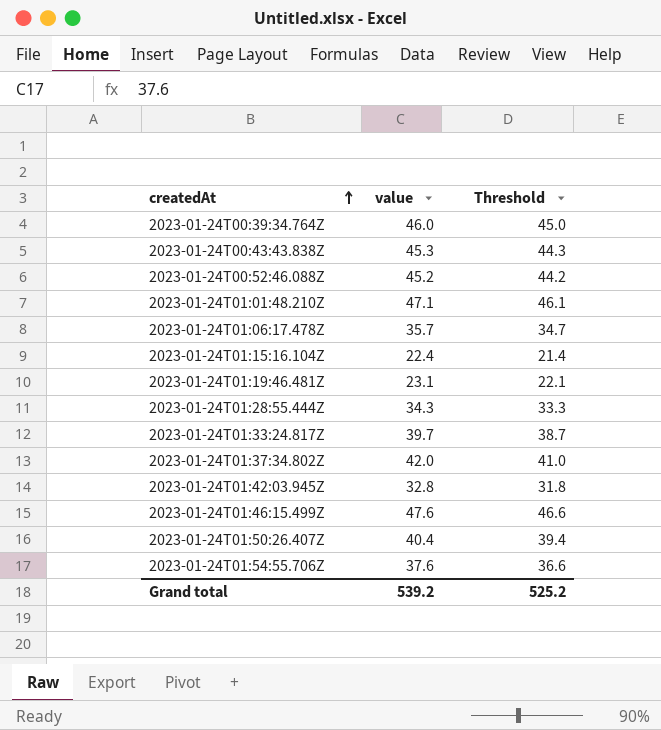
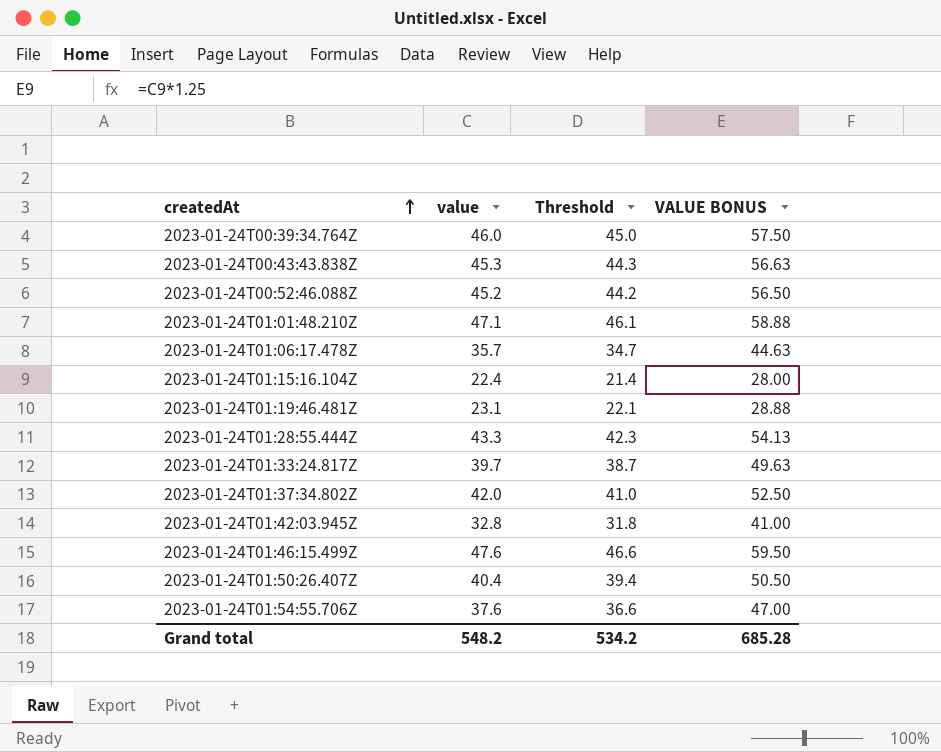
column VALUE BONUS | formula: none -> [value] * 1.25
2023-01-24T01:28:55.444Z | value: 34.3 -> 43.3
2023-01-24T01:28:55.444Z | Threshold: 33.3 -> 42.3
Grand total | value: 539.2 -> 548.2
Grand total | Threshold: 525.2 -> 534.2

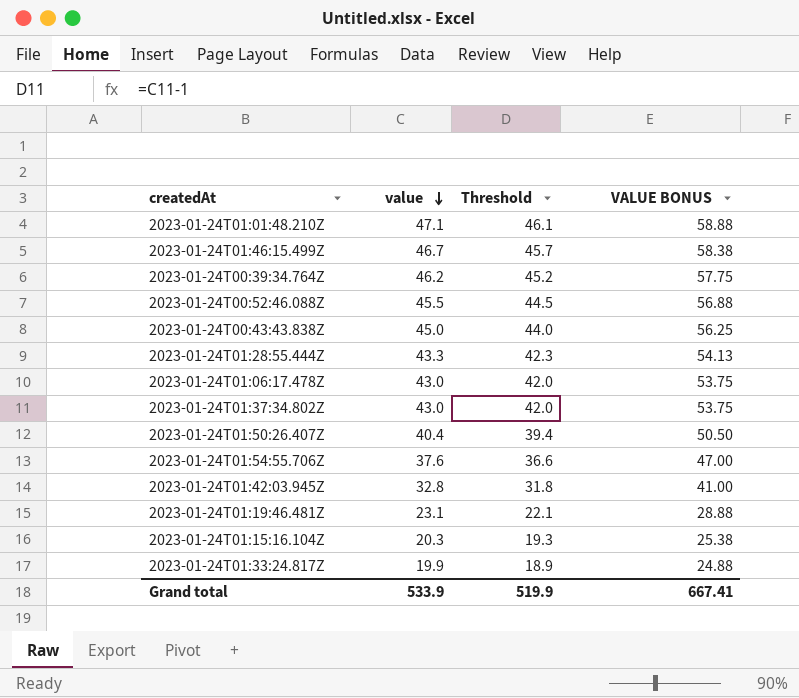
row order: createdAt ascending -> value descending
2023-01-24T01:46:15.499Z | value: 47.6 -> 46.7
2023-01-24T01:46:15.499Z | Threshold: 46.6 -> 45.7
2023-01-24T01:46:15.499Z | VALUE BONUS: 59.50 -> 58.38
2023-01-24T00:39:34.764Z | value: 46.0 -> 46.2
2023-01-24T00:39:34.764Z | Threshold: 45.0 -> 45.2
2023-01-24T00:39:34.764Z | VALUE BONUS: 57.50 -> 57.75
2023-01-24T00:52:46.088Z | value: 45.2 -> 45.5
2023-01-24T00:52:46.088Z | Threshold: 44.2 -> 44.5
2023-01-24T00:52:46.088Z | VALUE BONUS: 56.50 -> 56.88
2023-01-24T00:43:43.838Z | value: 45.3 -> 45.0
2023-01-24T00:43:43.838Z | Threshold: 44.3 -> 44.0
2023-01-24T00:43:43.838Z | VALUE BONUS: 56.63 -> 56.25
2023-01-24T01:06:17.478Z | value: 35.7 -> 43.0
2023-01-24T01:06:17.478Z | Threshold: 34.7 -> 42.0
2023-01-24T01:06:17.478Z | VALUE BONUS: 44.63 -> 53.75
2023-01-24T01:37:34.802Z | value: 42.0 -> 43.0
2023-01-24T01:37:34.802Z | Threshold: 41.0 -> 42.0
2023-01-24T01:37:34.802Z | VALUE BONUS: 52.50 -> 53.75
2023-01-24T01:15:16.104Z | value: 22.4 -> 20.3
2023-01-24T01:15:16.104Z | Threshold: 21.4 -> 19.3
2023-01-24T01:15:16.104Z | VALUE BONUS: 28.00 -> 25.38
2023-01-24T01:33:24.817Z | value: 39.7 -> 19.9
2023-01-24T01:33:24.817Z | Threshold: 38.7 -> 18.9
2023-01-24T01:33:24.817Z | VALUE BONUS: 49.63 -> 24.88
Grand total | value: 548.2 -> 533.9
Grand total | Threshold: 534.2 -> 519.9
Grand total | VALUE BONUS: 685.28 -> 667.41

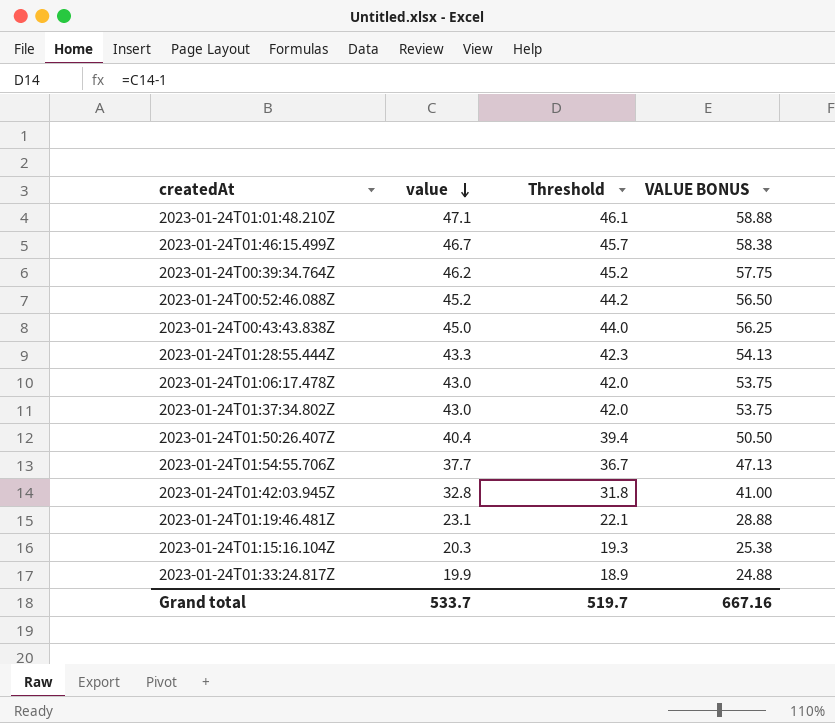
2023-01-24T00:52:46.088Z | value: 45.5 -> 45.2
2023-01-24T00:52:46.088Z | Threshold: 44.5 -> 44.2
2023-01-24T00:52:46.088Z | VALUE BONUS: 56.88 -> 56.50
2023-01-24T01:54:55.706Z | value: 37.6 -> 37.7
2023-01-24T01:54:55.706Z | Threshold: 36.6 -> 36.7
2023-01-24T01:54:55.706Z | VALUE BONUS: 47.00 -> 47.13
Grand total | value: 533.9 -> 533.7
Grand total | Threshold: 519.9 -> 519.7
Grand total | VALUE BONUS: 667.41 -> 667.16

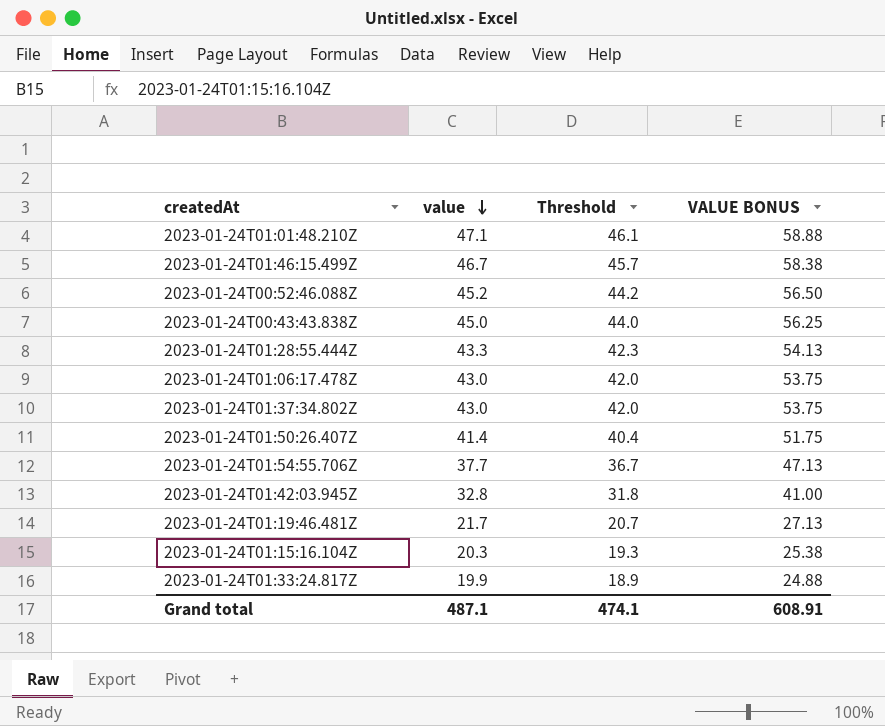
row 2023-01-24T00:39:34.764Z: 46.2 | 45.2 | 57.75 -> none
2023-01-24T01:50:26.407Z | value: 40.4 -> 41.4
2023-01-24T01:50:26.407Z | Threshold: 39.4 -> 40.4
2023-01-24T01:50:26.407Z | VALUE BONUS: 50.50 -> 51.75
2023-01-24T01:19:46.481Z | value: 23.1 -> 21.7
2023-01-24T01:19:46.481Z | Threshold: 22.1 -> 20.7
2023-01-24T01:19:46.481Z | VALUE BONUS: 28.88 -> 27.13
Grand total | value: 533.7 -> 487.1
Grand total | Threshold: 519.7 -> 474.1
Grand total | VALUE BONUS: 667.16 -> 608.91

